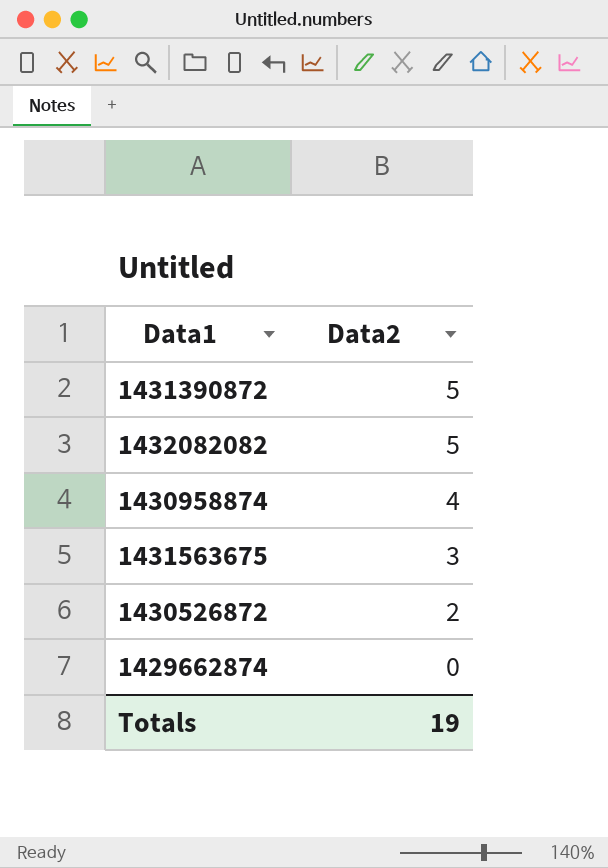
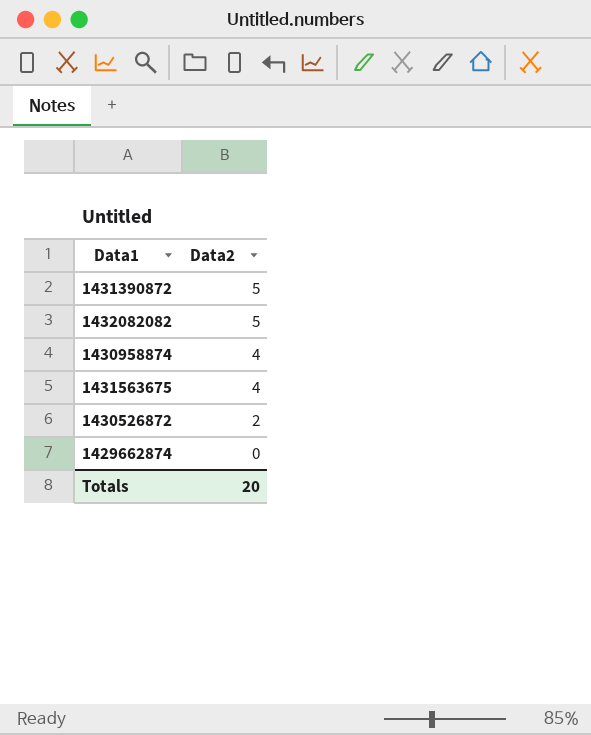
1431563675 | Data2: 3 -> 4
Totals | Data2: 19 -> 20

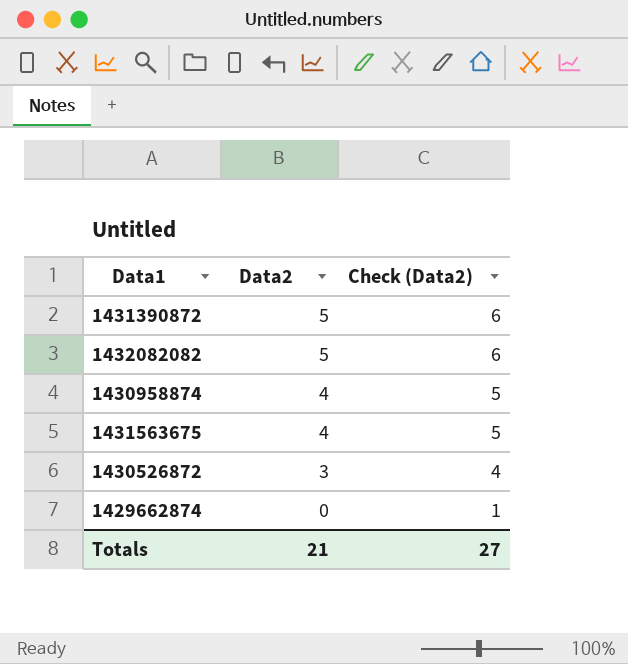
column Check (Data2) | formula: none -> [Data2] + 1
1430526872 | Data2: 2 -> 3
Totals | Data2: 20 -> 21

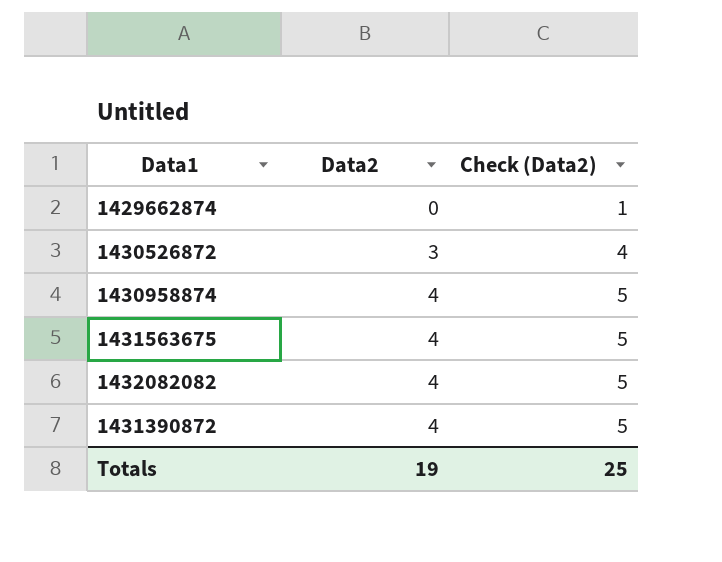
row order: Data2 descending -> Data2 ascending
1432082082 | Data2: 5 -> 4
1432082082 | Check (Data2): 6 -> 5
1431390872 | Data2: 5 -> 4
1431390872 | Check (Data2): 6 -> 5
Totals | Data2: 21 -> 19
Totals | Check (Data2): 27 -> 25

